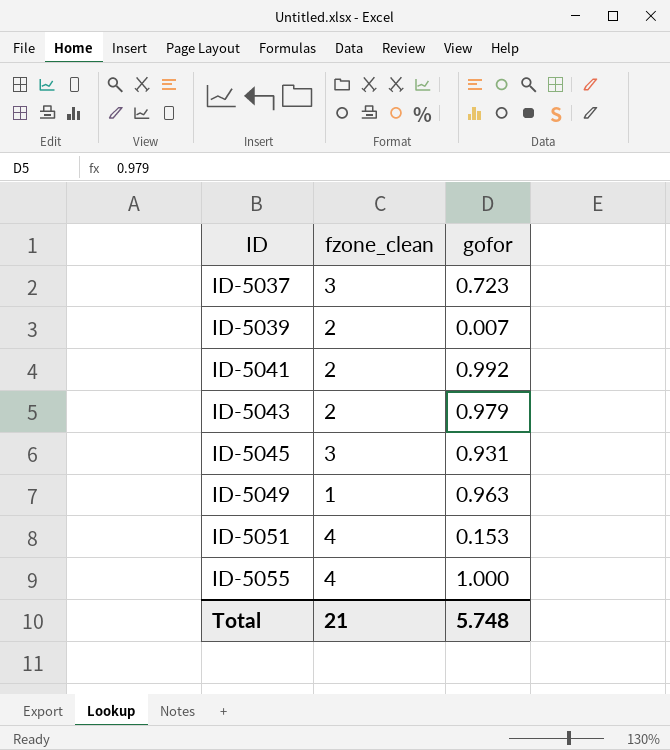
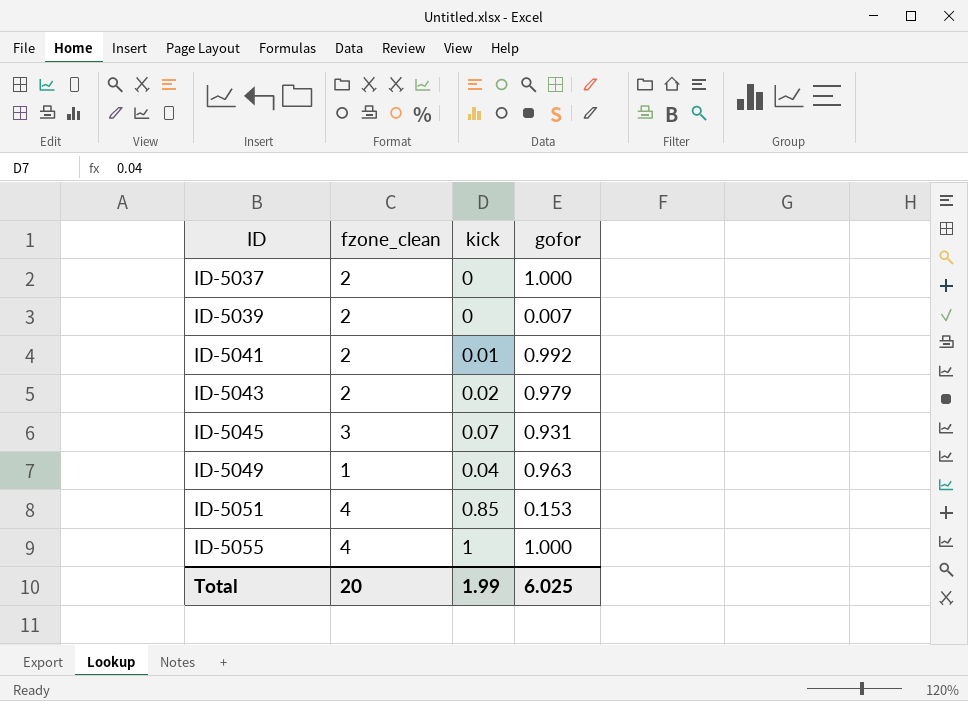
column kick | position: none -> 3
ID-5037 | fzone_clean: 3 -> 2
ID-5037 | gofor: 0.723 -> 1.000
Total | fzone_clean: 21 -> 20
Total | gofor: 5.748 -> 6.025

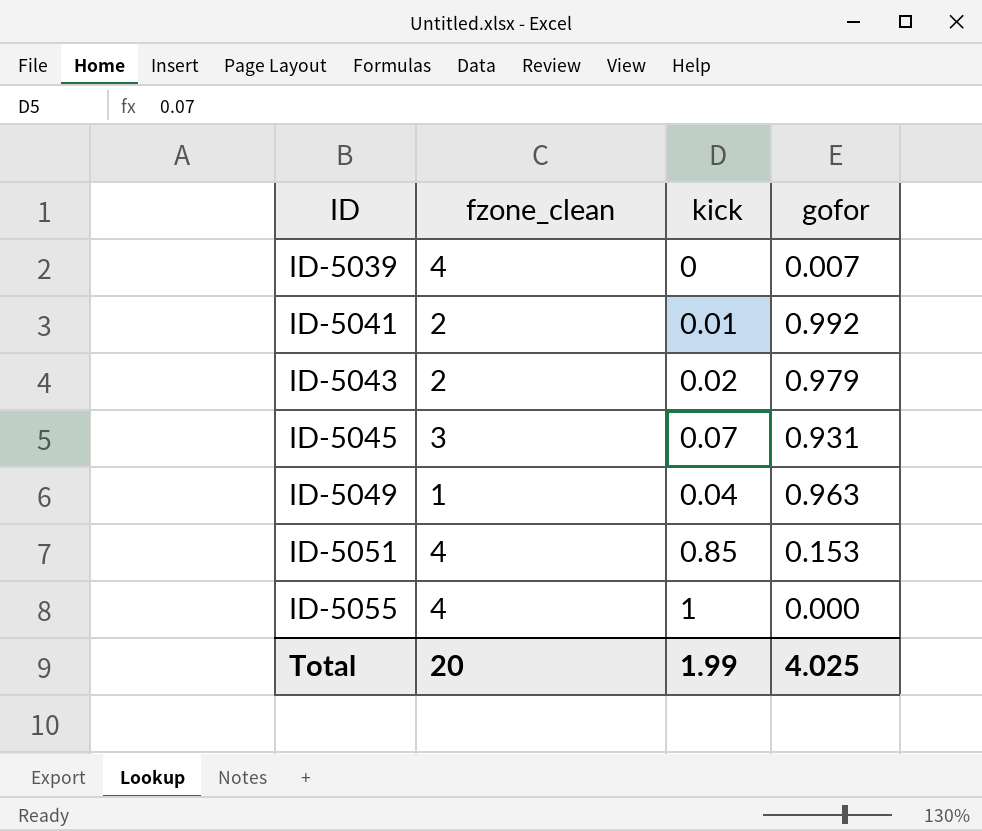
row ID-5037: 2 | 0 | 1.000 -> none
ID-5039 | fzone_clean: 2 -> 4
ID-5055 | gofor: 1.000 -> 0.000
Total | gofor: 6.025 -> 4.025

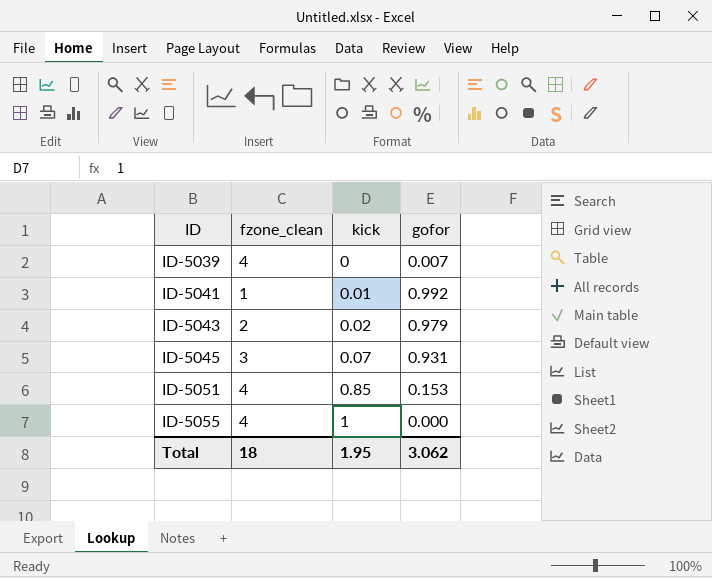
row ID-5049: 1 | 0.04 | 0.963 -> none
ID-5041 | fzone_clean: 2 -> 1
Total | fzone_clean: 20 -> 18
Total | kick: 1.99 -> 1.95
Total | gofor: 4.025 -> 3.062

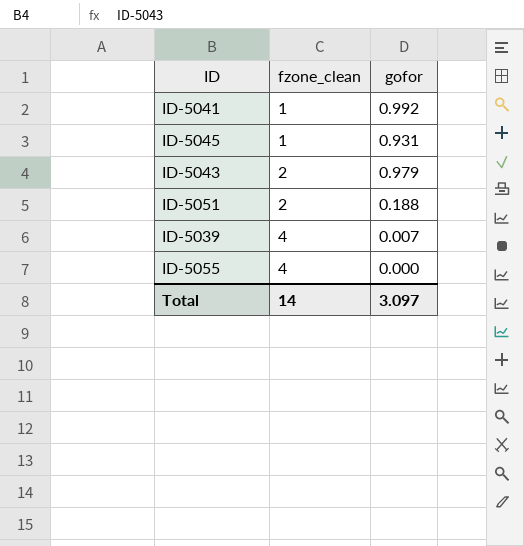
row order: ID ascending -> fzone_clean ascending
column kick | position: 3 -> none
ID-5045 | fzone_clean: 3 -> 1
ID-5051 | fzone_clean: 4 -> 2
ID-5051 | gofor: 0.153 -> 0.188
Total | fzone_clean: 18 -> 14
Total | gofor: 3.062 -> 3.097

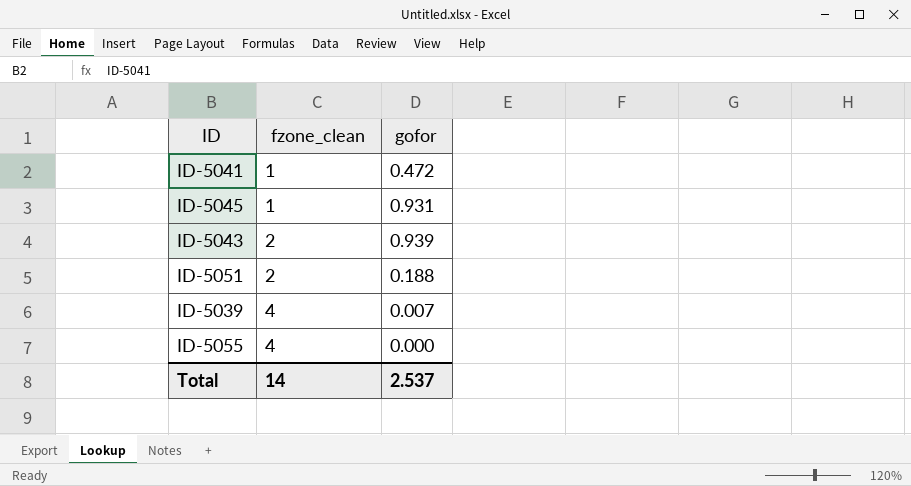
ID-5041 | gofor: 0.992 -> 0.472
ID-5043 | gofor: 0.979 -> 0.939
Total | gofor: 3.097 -> 2.537

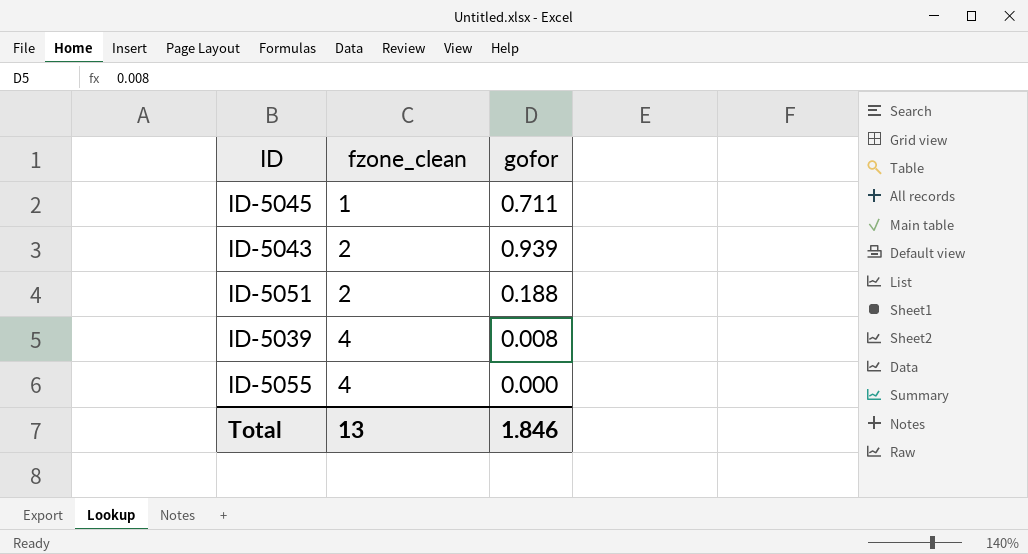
row ID-5041: 1 | 0.472 -> none
ID-5045 | gofor: 0.931 -> 0.711
ID-5039 | gofor: 0.007 -> 0.008
Total | fzone_clean: 14 -> 13
Total | gofor: 2.537 -> 1.846

